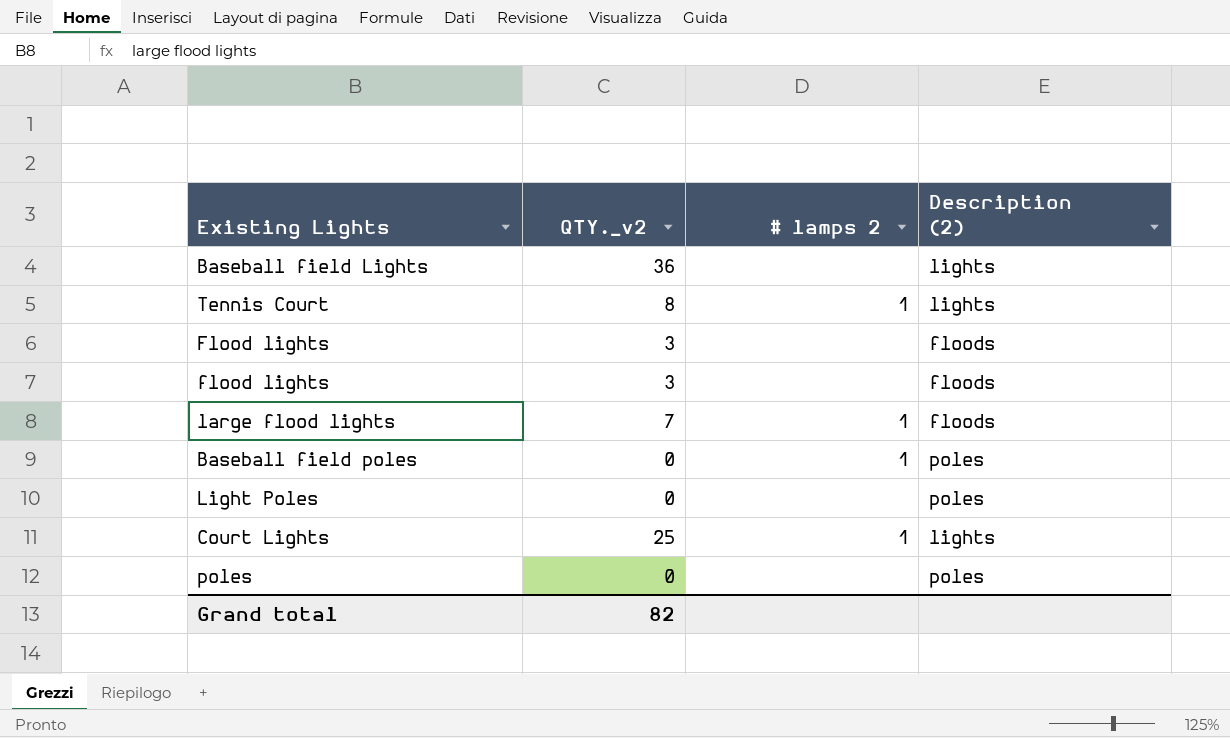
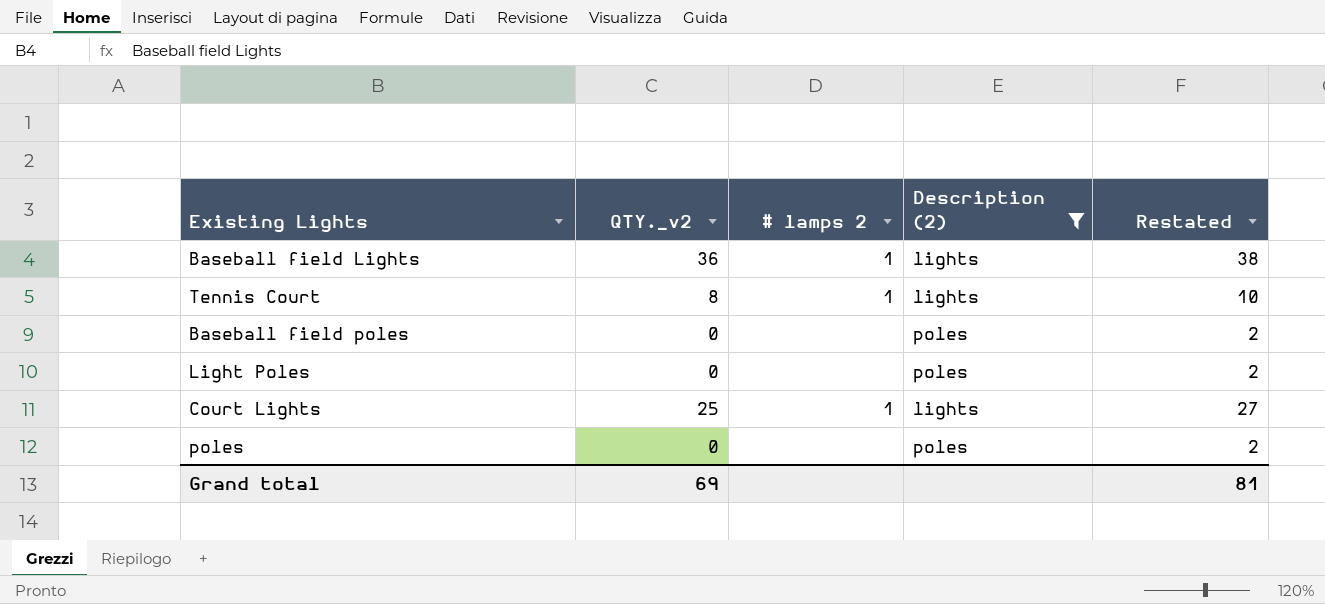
filter: none -> Description (2) != floods
column Restated | formula: none -> [QTY._v2] + 2
Baseball field Lights | # lamps 2: none -> 1
Baseball field poles | # lamps 2: 1 -> none
Grand total | QTY._v2: 82 -> 69

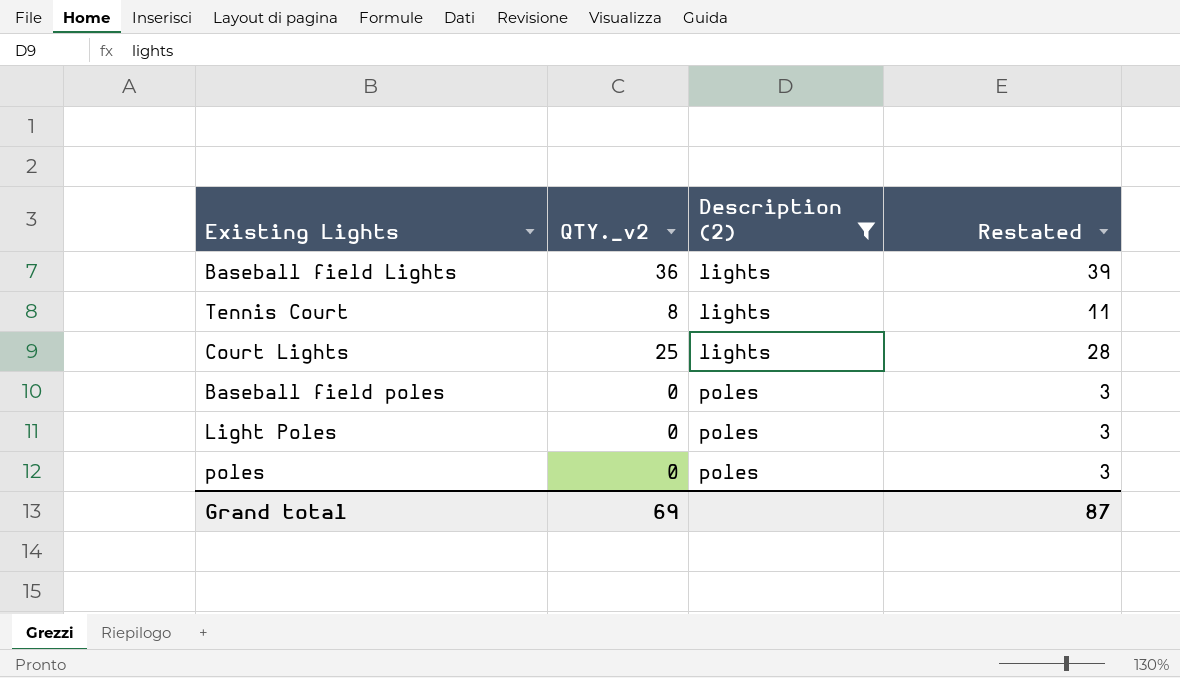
row order: none -> Description (2) ascending
column # lamps 2 | position: 3 -> none
column Restated | formula: [QTY._v2] + 2 -> [QTY._v2] + 3
Grand total | Restated: 81 -> 87

